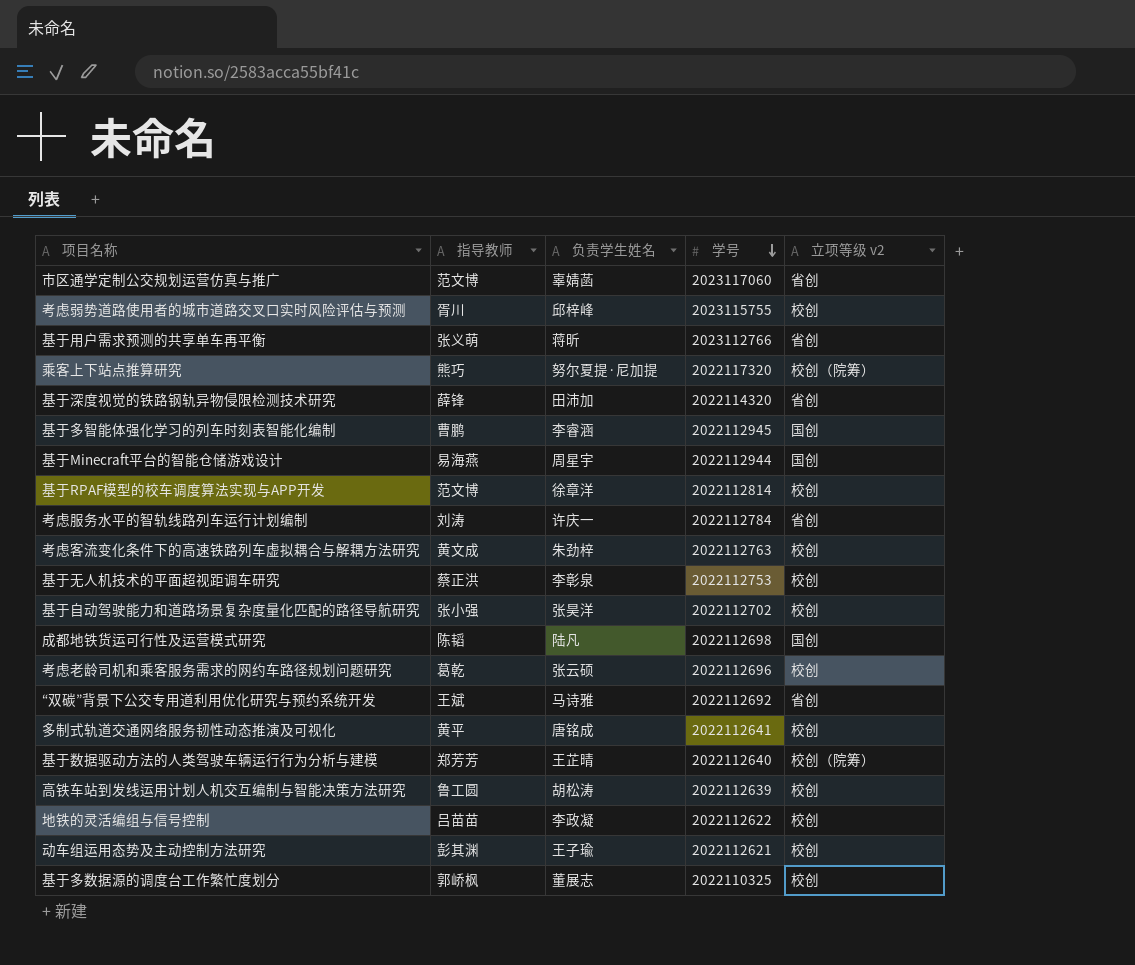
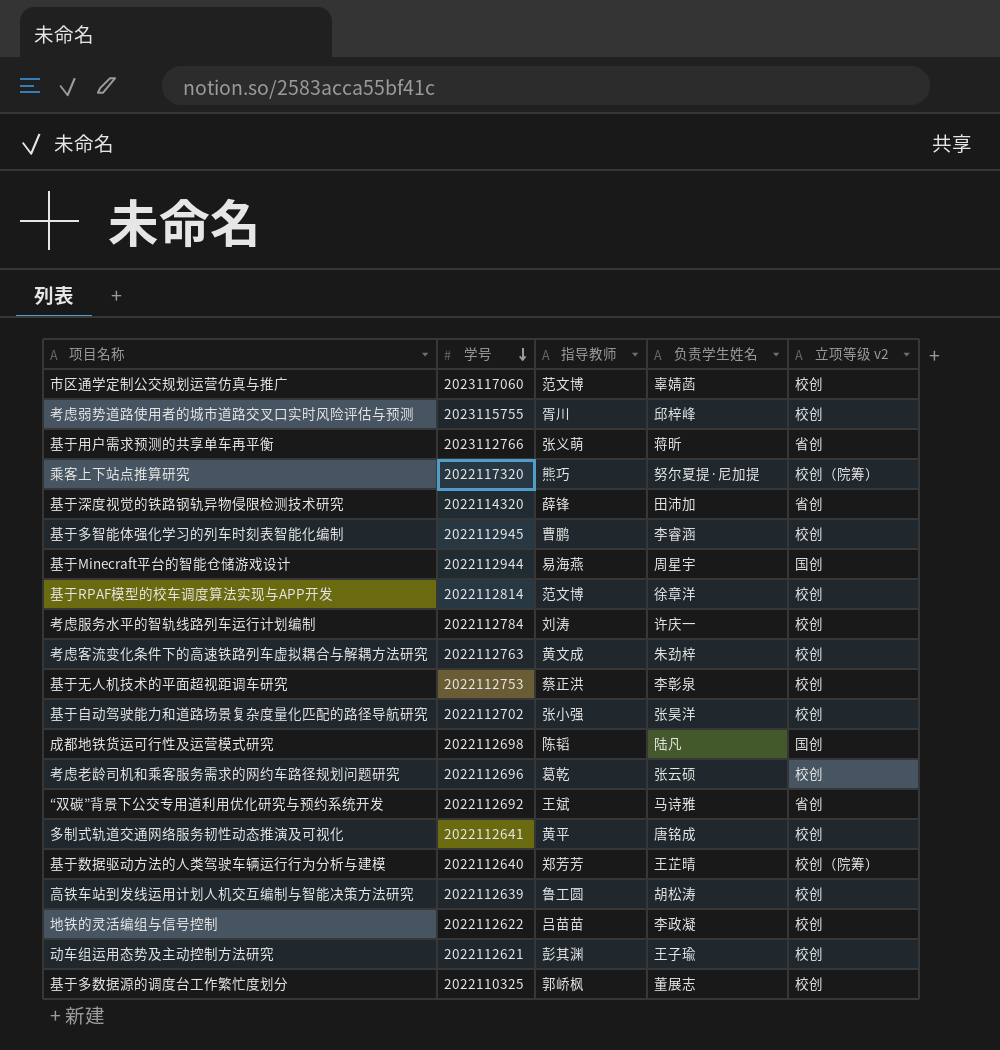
column 学号 | position: 4 -> 2
市区通学定制公交规划运营仿真与推广 | 立项等级 v2: 省创 -> 校创
基于多智能体强化学习的列车时刻表智能化编制 | 立项等级 v2: 国创 -> 校创
考虑服务水平的智轨线路列车运行计划编制 | 立项等级 v2: 省创 -> 校创

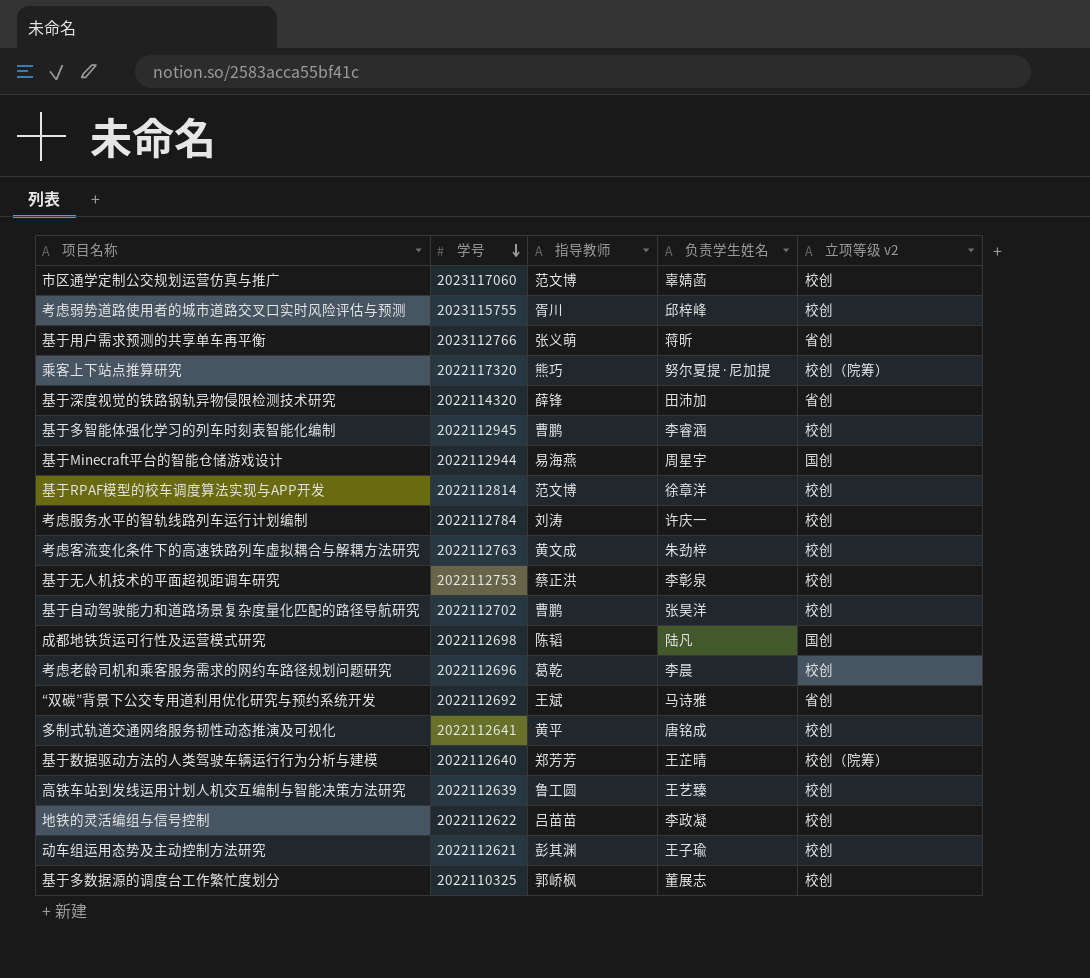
基于自动驾驶能力和道路场景复杂度量化匹配的路径导航研究 | 指导教师: 张小强 -> 曹鹏
考虑老龄司机和乘客服务需求的网约车路径规划问题研究 | 负责学生姓名: 张云硕 -> 李晨
高铁车站到发线运用计划人机交互编制与智能决策方法研究 | 负责学生姓名: 胡松涛 -> 王艺臻

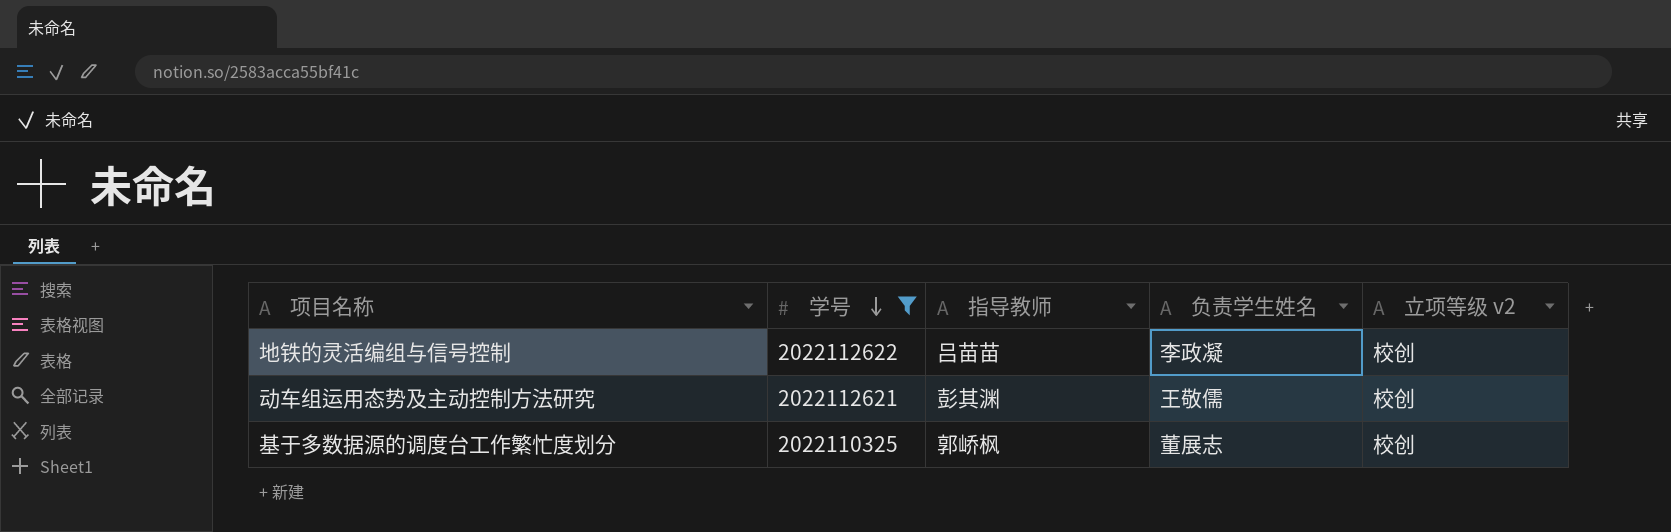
filter: none -> 学号 <= 2022112622
动车组运用态势及主动控制方法研究 | 负责学生姓名: 王子瑜 -> 王敬儒

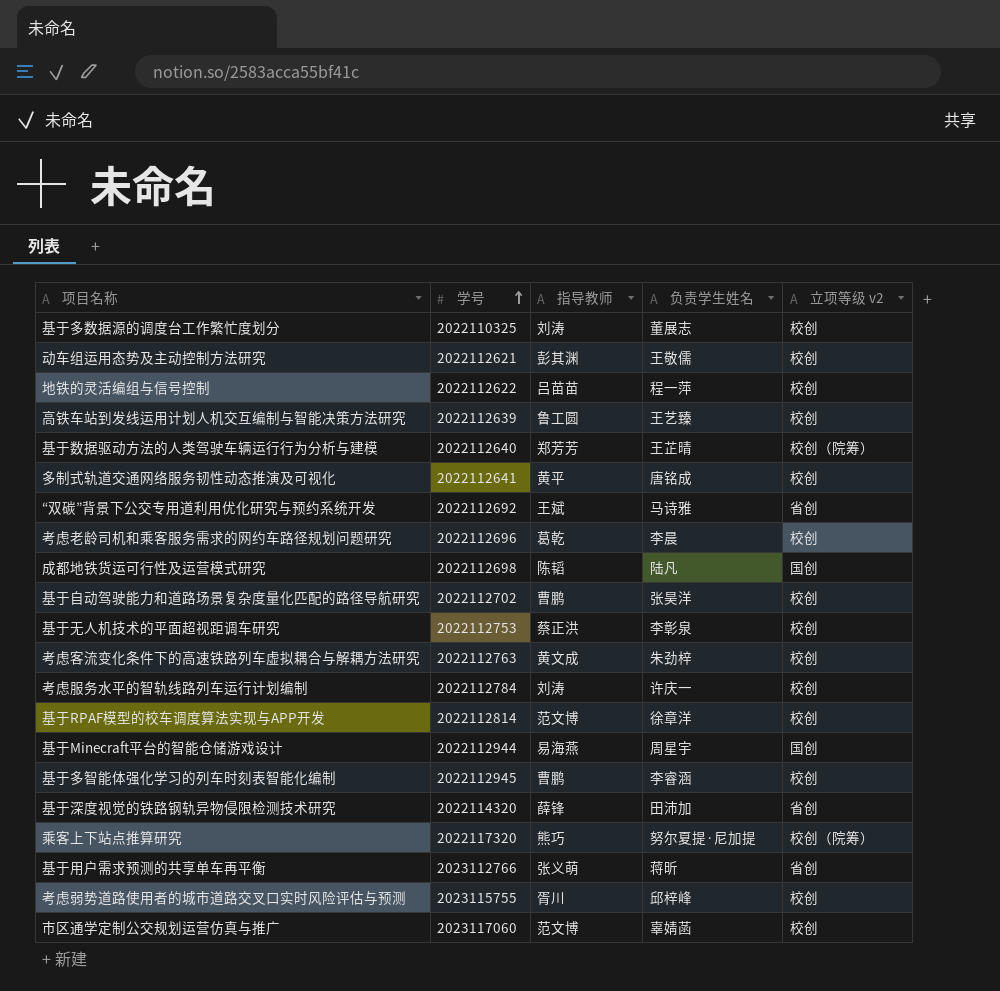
filter: 学号 <= 2022112622 -> none
row order: 学号 descending -> 学号 ascending
基于多数据源的调度台工作繁忙度划分 | 指导教师: 郭峤枫 -> 刘涛
地铁的灵活编组与信号控制 | 负责学生姓名: 李政凝 -> 程一萍

